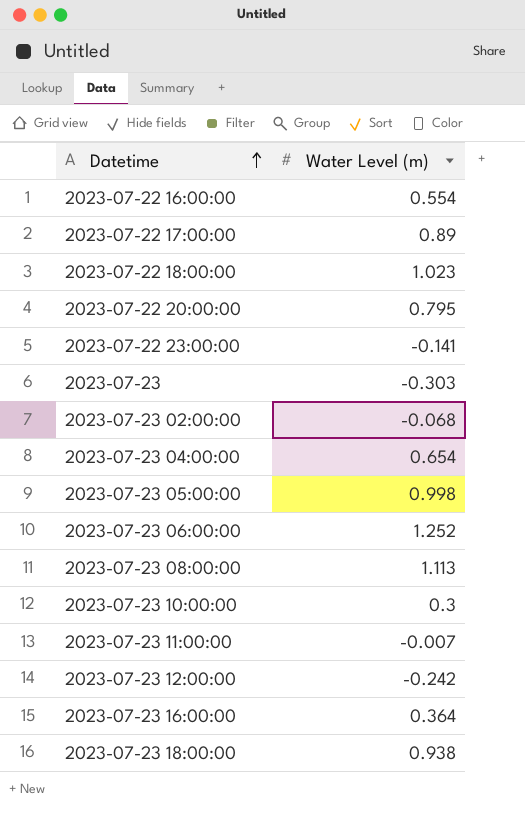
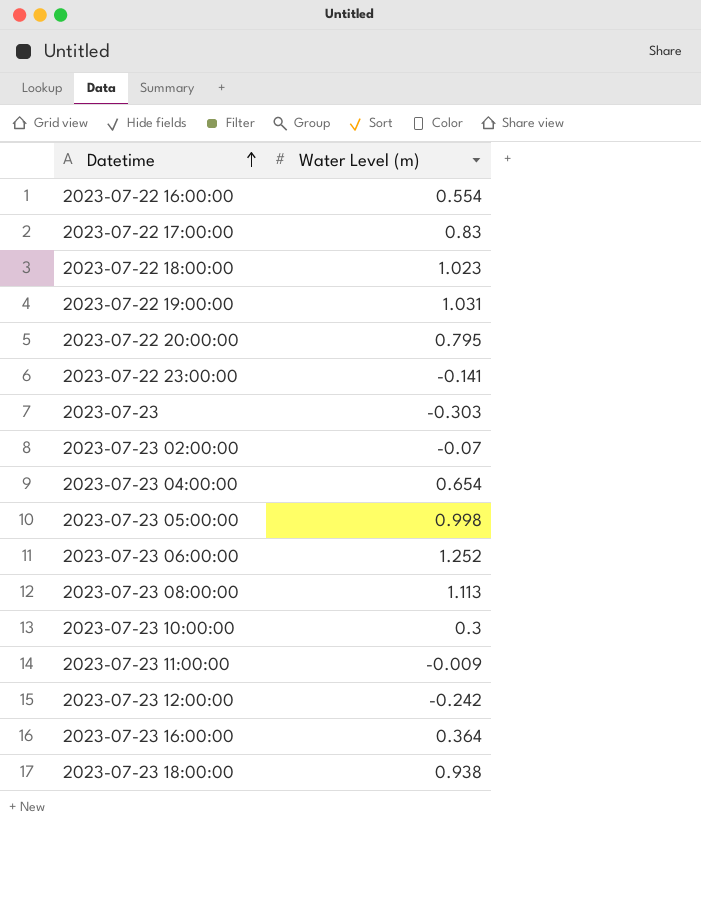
2023-07-22 17:00:00 | Water Level (m): 0.89 -> 0.83
row 2023-07-22 19:00:00: none -> 1.031
2023-07-23 02:00:00 | Water Level (m): -0.068 -> -0.07
2023-07-23 11:00:00 | Water Level (m): -0.007 -> -0.009

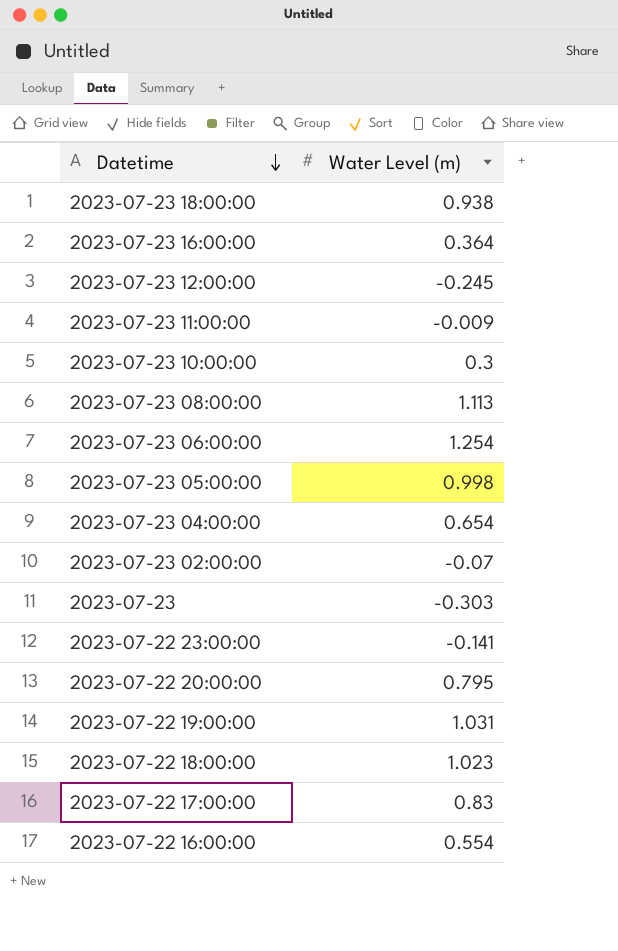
row order: Datetime ascending -> Datetime descending
2023-07-23 12:00:00 | Water Level (m): -0.242 -> -0.245
2023-07-23 06:00:00 | Water Level (m): 1.252 -> 1.254

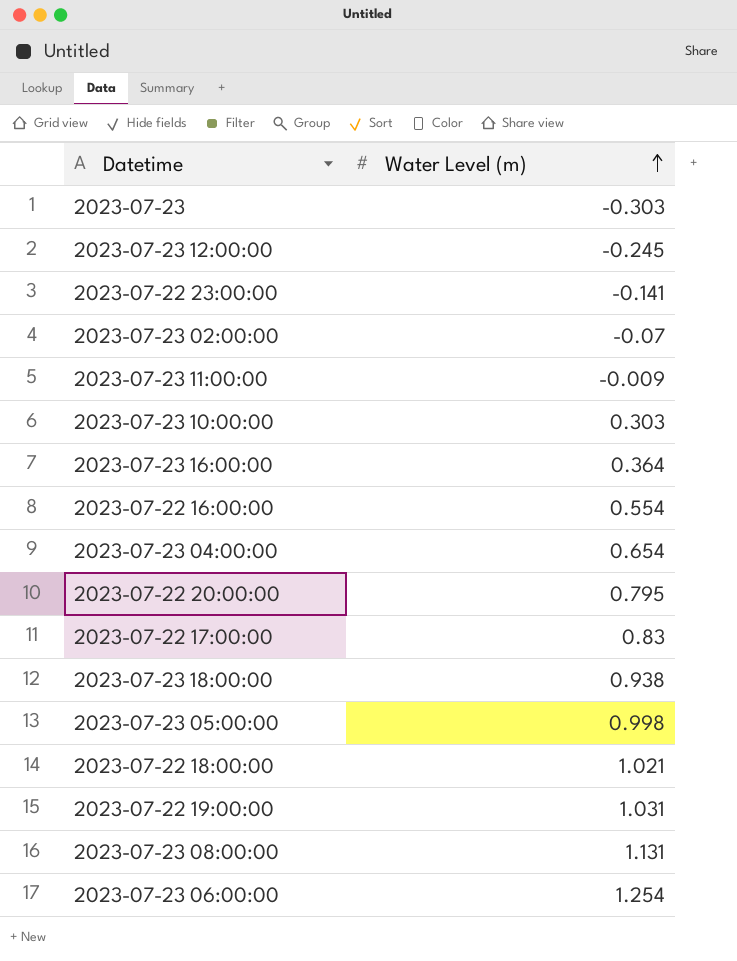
row order: Datetime descending -> Water Level (m) ascending
2023-07-23 10:00:00 | Water Level (m): 0.3 -> 0.303
2023-07-22 18:00:00 | Water Level (m): 1.023 -> 1.021
2023-07-23 08:00:00 | Water Level (m): 1.113 -> 1.131

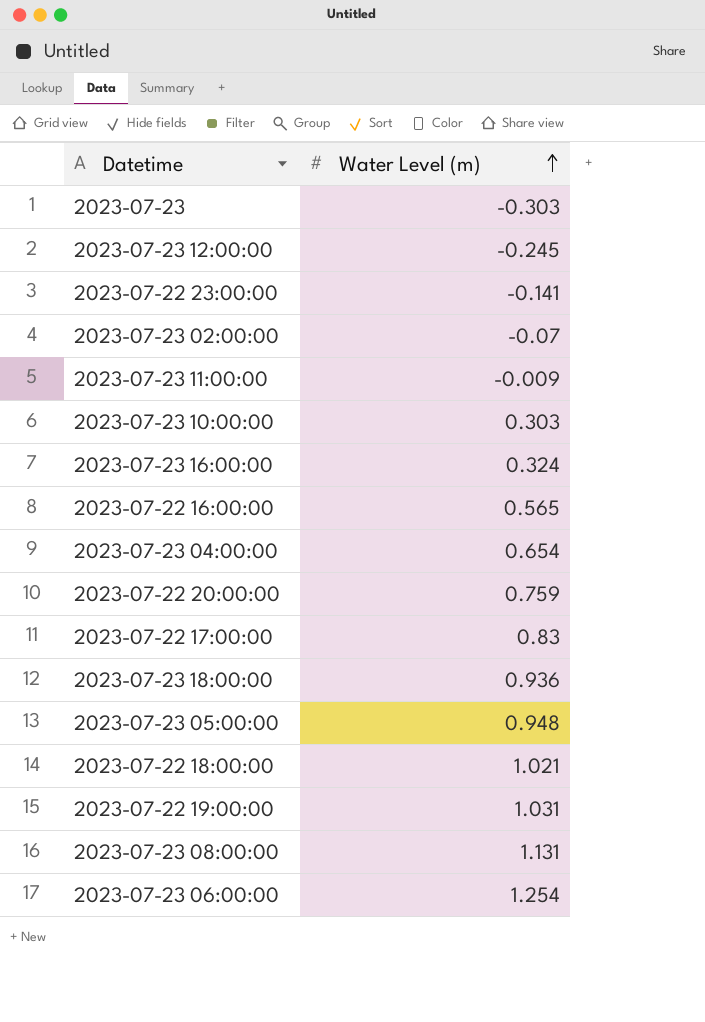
2023-07-23 16:00:00 | Water Level (m): 0.364 -> 0.324
2023-07-22 16:00:00 | Water Level (m): 0.554 -> 0.565
2023-07-22 20:00:00 | Water Level (m): 0.795 -> 0.759
2023-07-23 18:00:00 | Water Level (m): 0.938 -> 0.936
2023-07-23 05:00:00 | Water Level (m): 0.998 -> 0.948

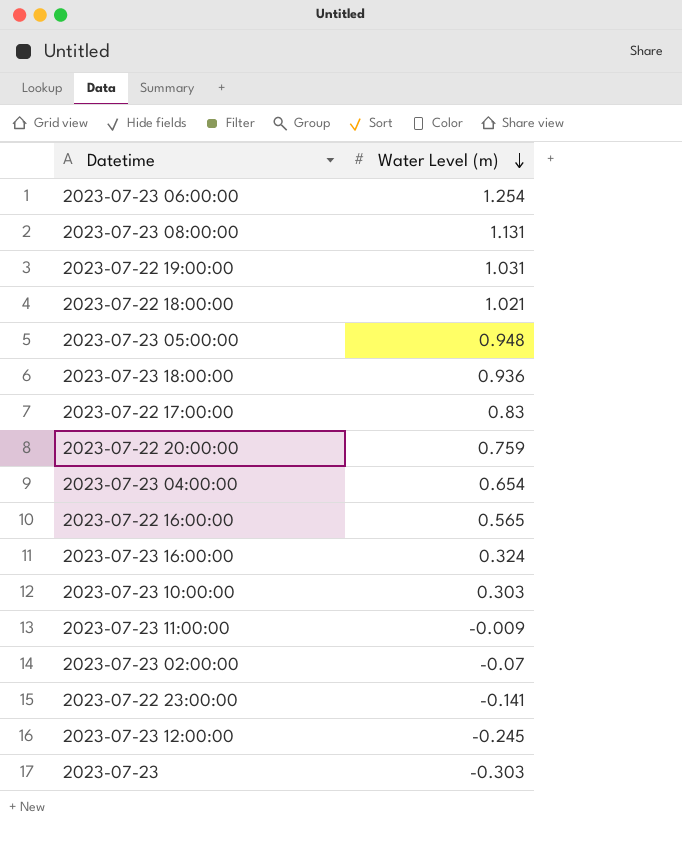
row order: Water Level (m) ascending -> Water Level (m) descending

